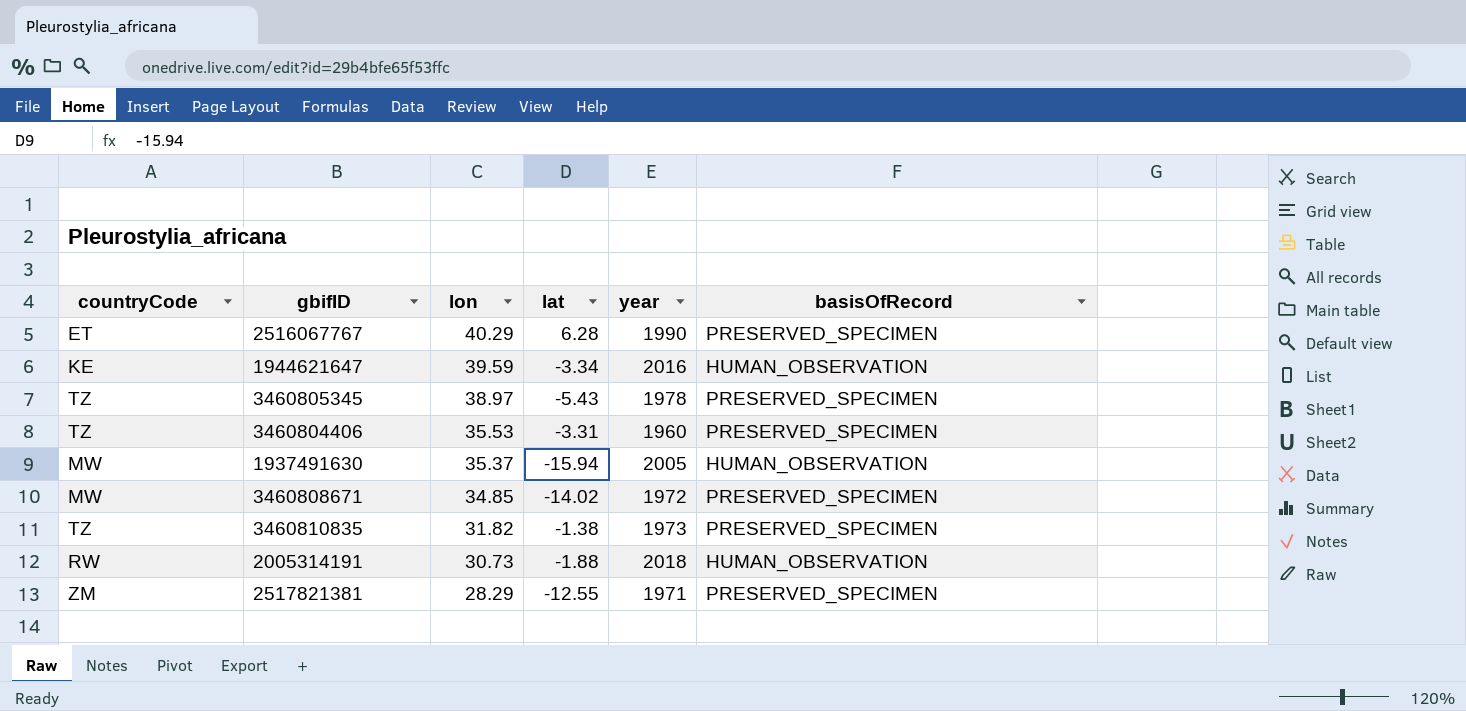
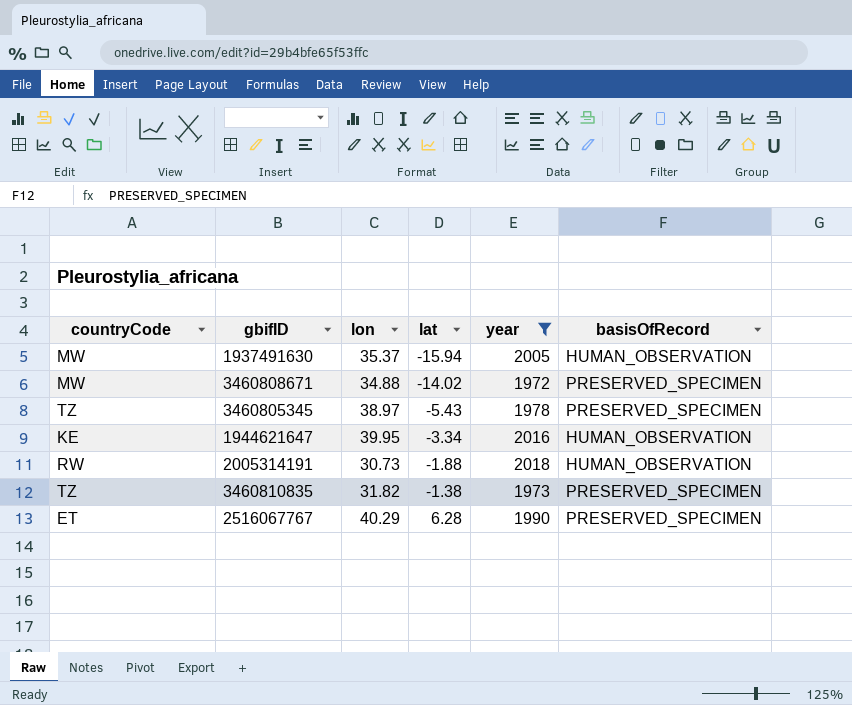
filter: none -> year >= 1972
row order: lon descending -> lat ascending
3460808671 | lon: 34.85 -> 34.88
1944621647 | lon: 39.59 -> 39.95

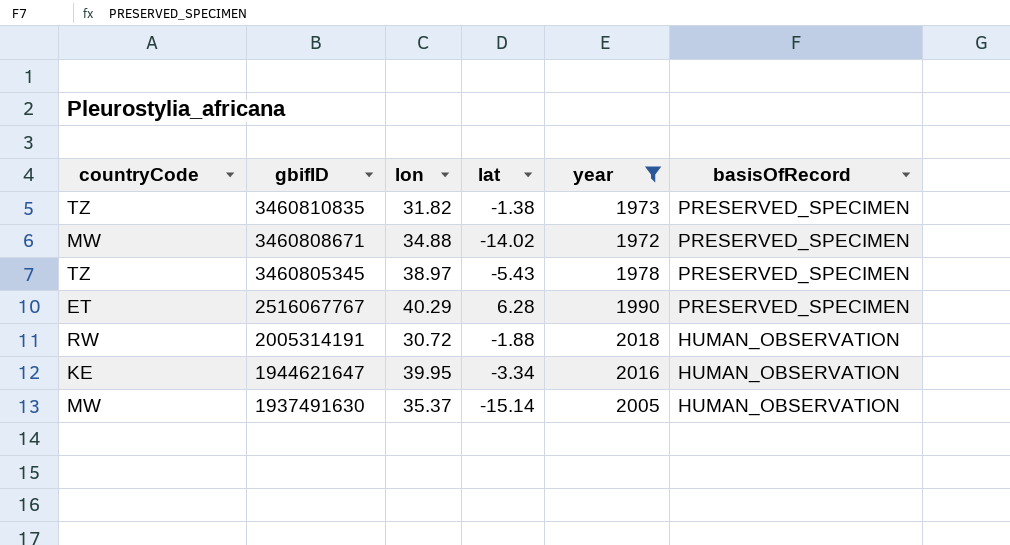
row order: lat ascending -> gbifID descending
2005314191 | lon: 30.73 -> 30.72
1937491630 | lat: -15.94 -> -15.14

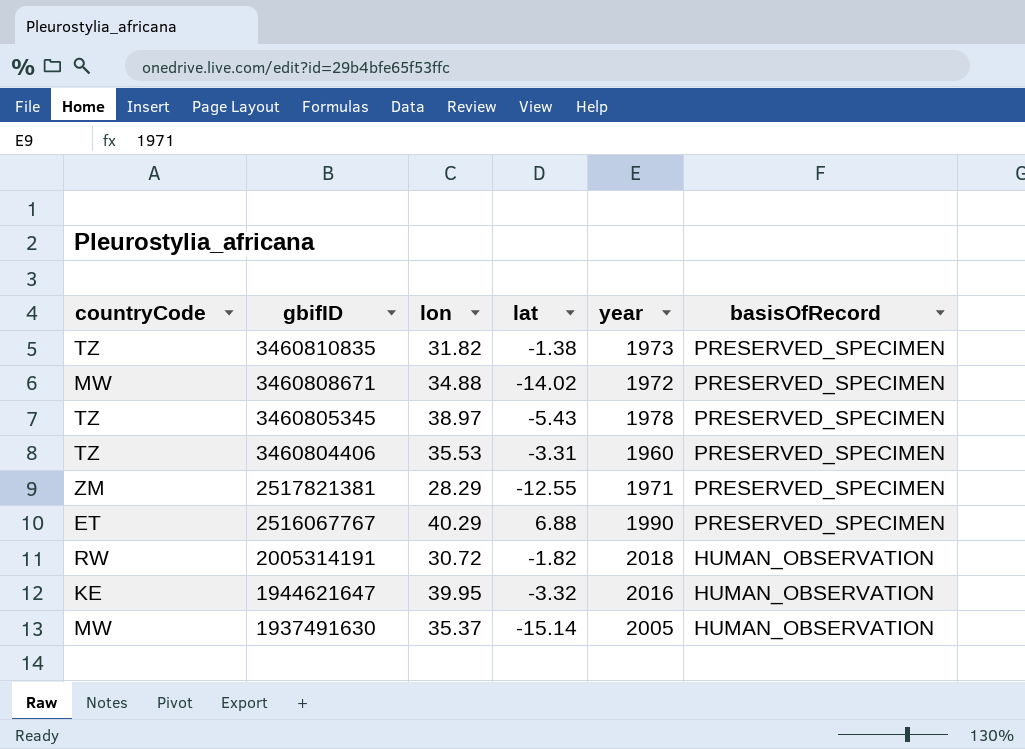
filter: year >= 1972 -> none
2516067767 | lat: 6.28 -> 6.88
2005314191 | lat: -1.88 -> -1.82
1944621647 | lat: -3.34 -> -3.32

